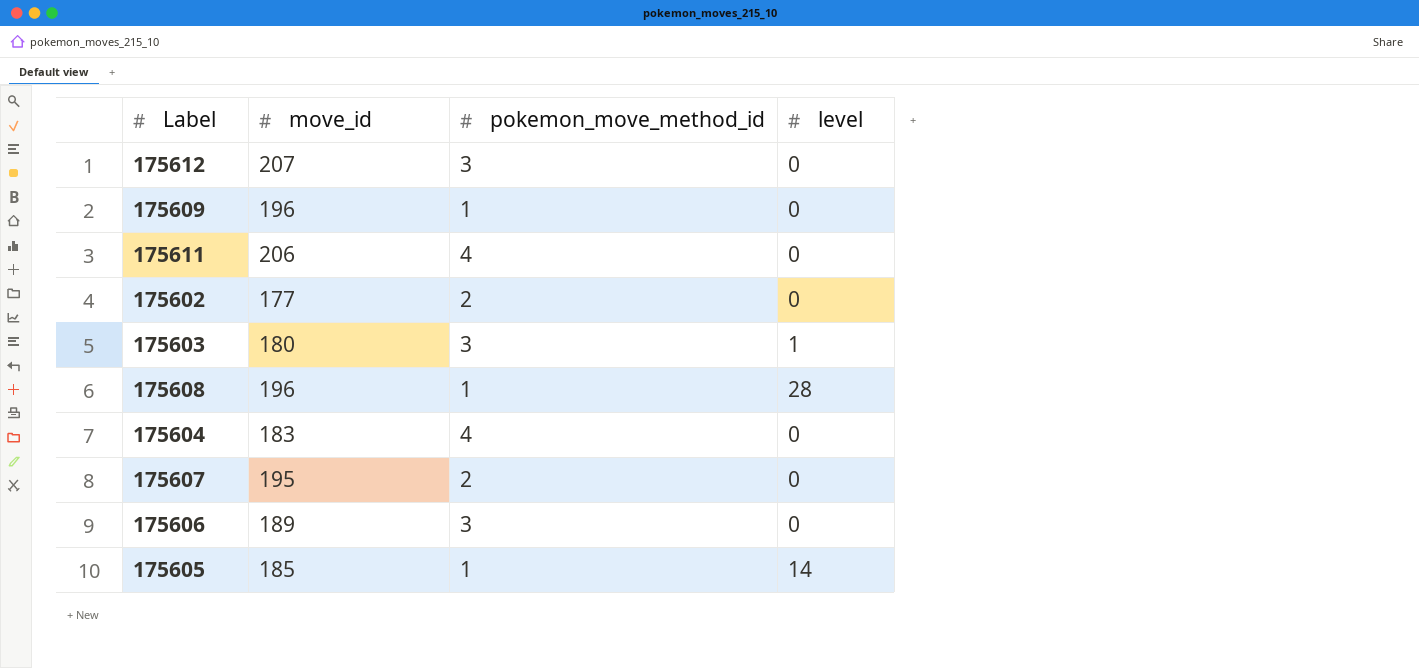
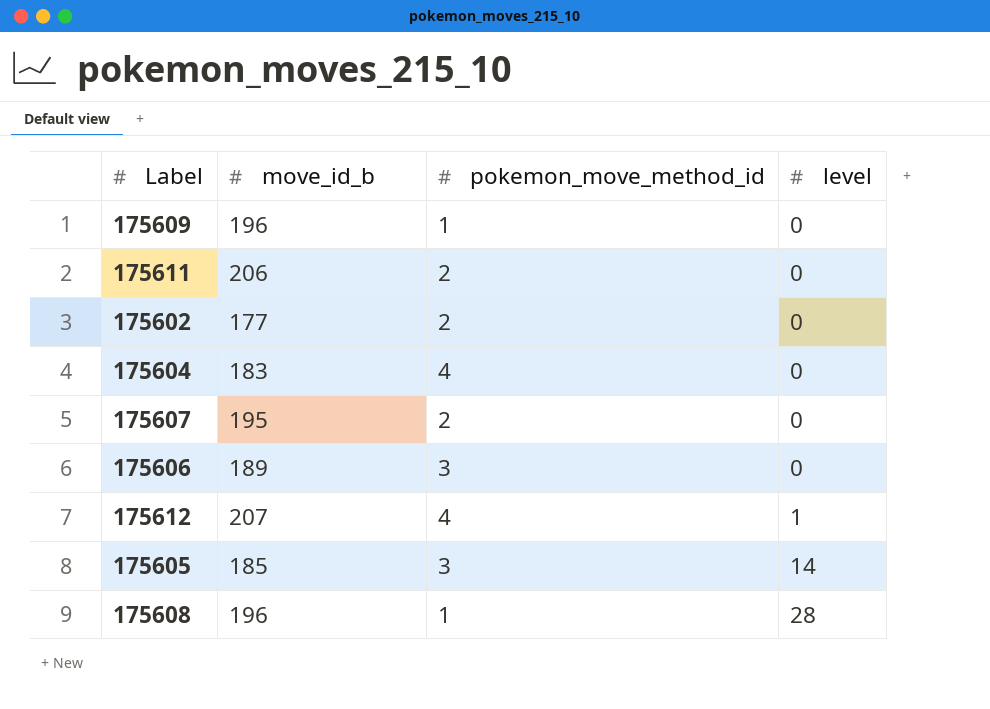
row order: none -> level ascending
column name: move_id -> move_id_b
row 175603: 180 | 3 | 1 -> none
175611 | pokemon_move_method_id: 4 -> 2
175612 | pokemon_move_method_id: 3 -> 4
175612 | level: 0 -> 1
175605 | pokemon_move_method_id: 1 -> 3

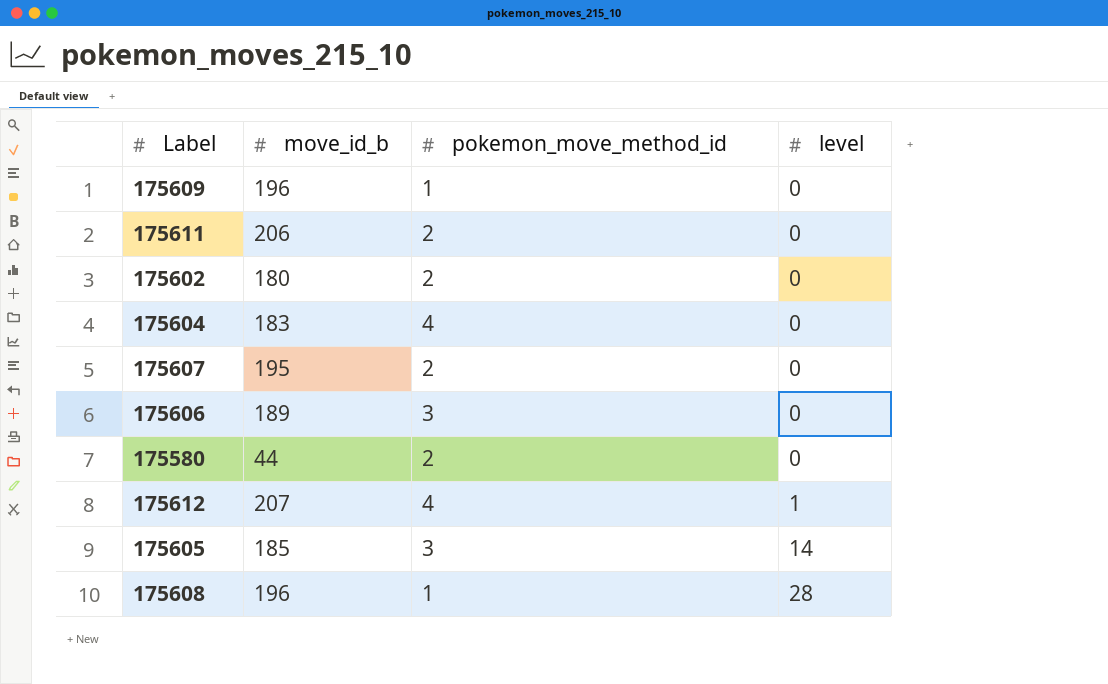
175602 | move_id_b: 177 -> 180
row 175580: none -> 44 | 2 | 0

